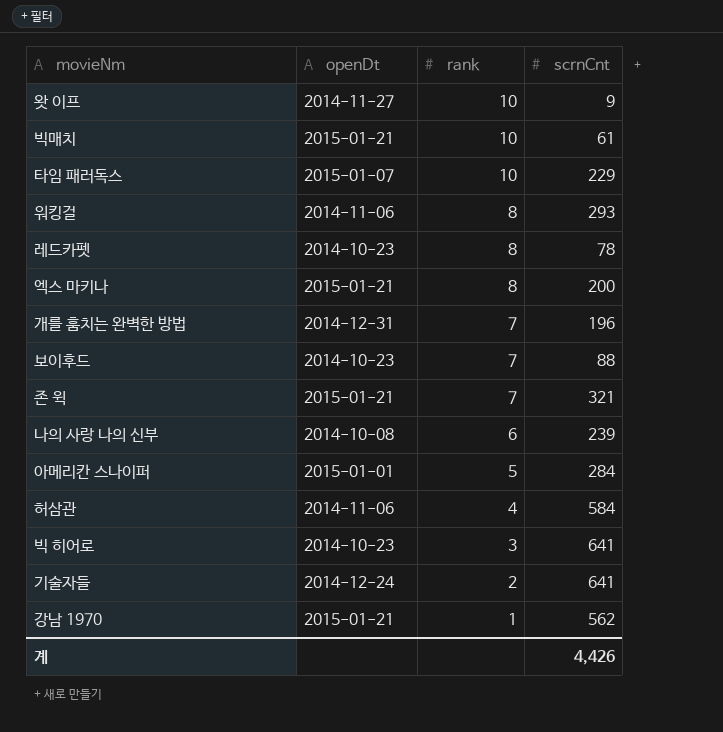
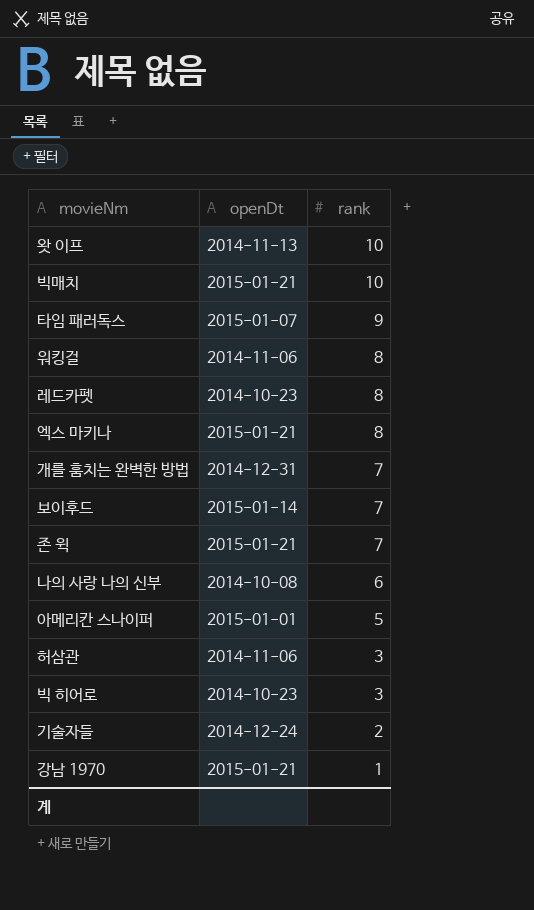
column scrnCnt | position: 4 -> none
왓 이프 | openDt: 2014-11-27 -> 2014-11-13
타임 패러독스 | rank: 10 -> 9
보이후드 | openDt: 2014-10-23 -> 2015-01-14
허삼관 | rank: 4 -> 3

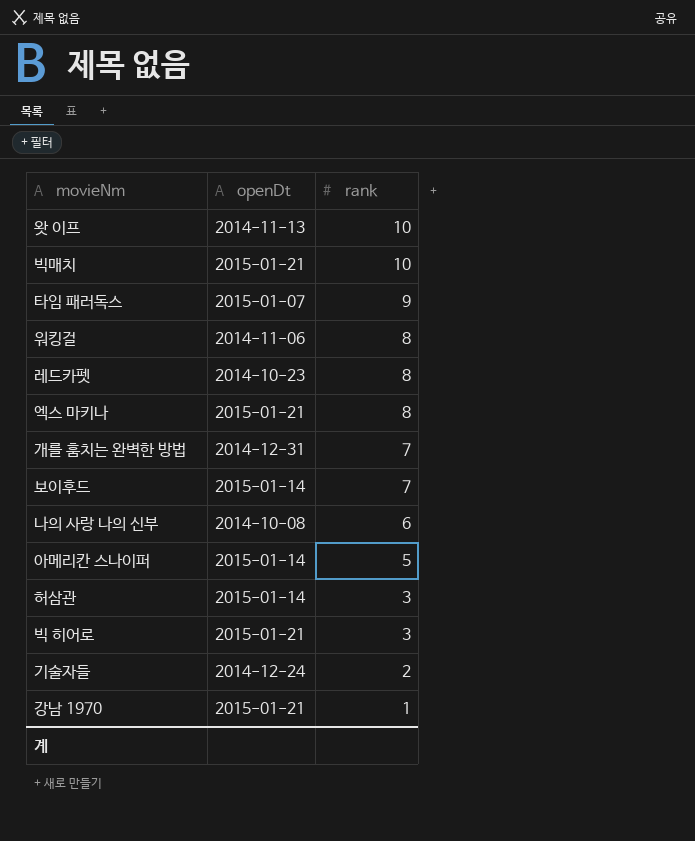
row 존 윅: 2015-01-21 | 7 -> none
아메리칸 스나이퍼 | openDt: 2015-01-01 -> 2015-01-14
허삼관 | openDt: 2014-11-06 -> 2015-01-14
빅 히어로 | openDt: 2014-10-23 -> 2015-01-21

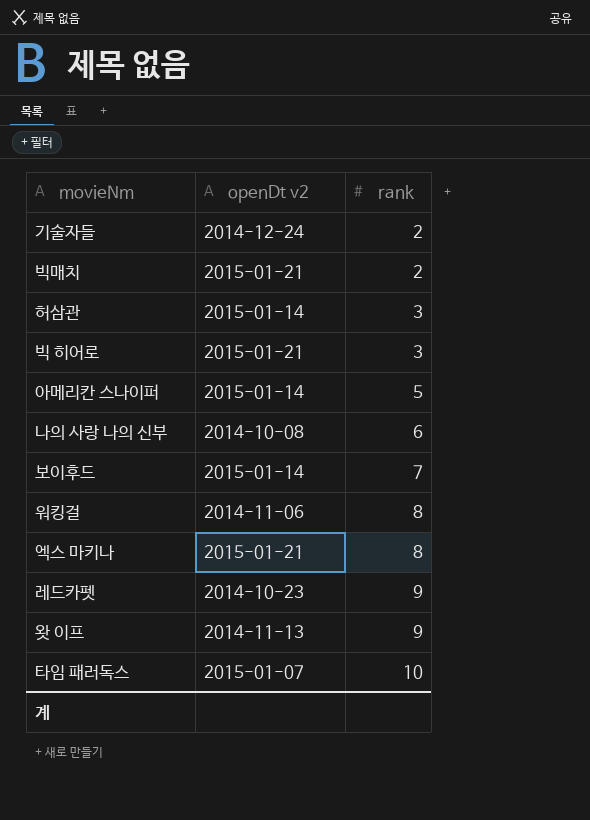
row order: rank descending -> rank ascending
column name: openDt -> openDt v2
row 개를 훔치는 완벽한 방법: 2014-12-31 | 7 -> none
row 강남 1970: 2015-01-21 | 1 -> none
빅매치 | rank: 10 -> 2
레드카펫 | rank: 8 -> 9
왓 이프 | rank: 10 -> 9
타임 패러독스 | rank: 9 -> 10

